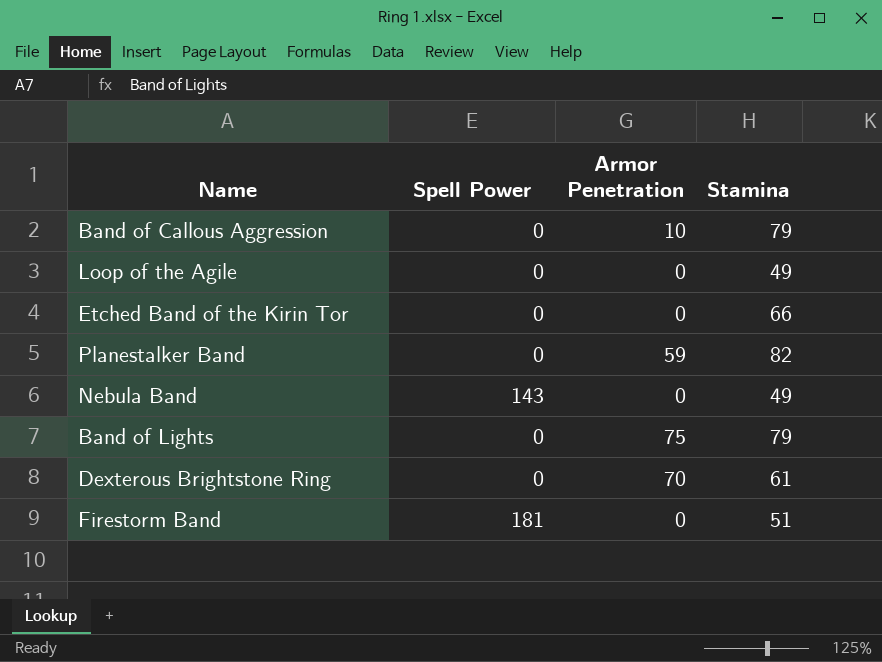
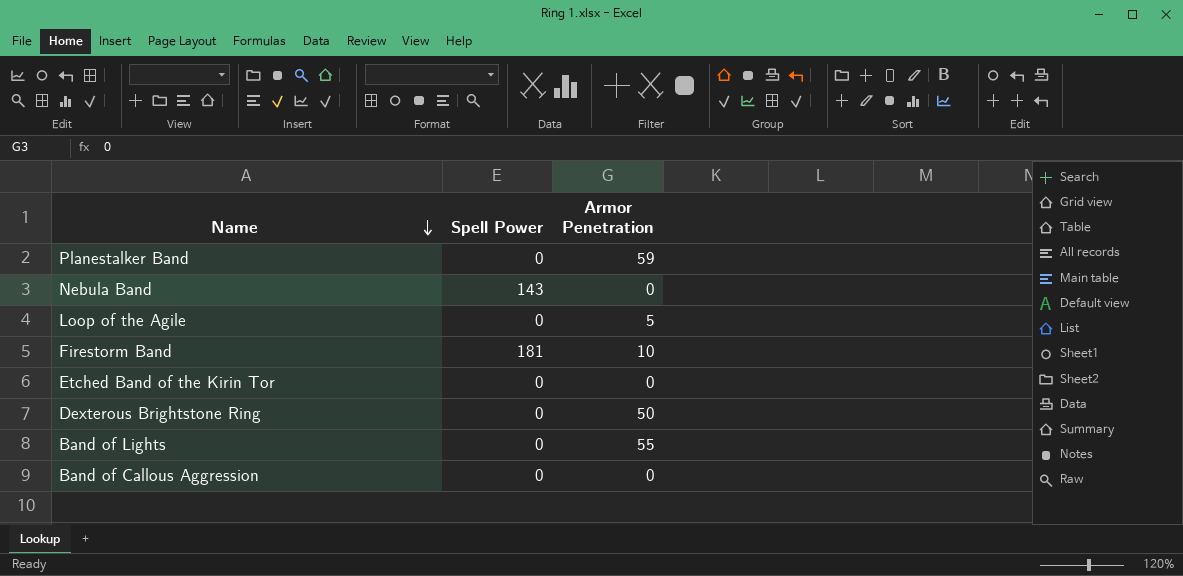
row order: none -> Name descending
column Stamina | position: 4 -> none
Loop of the Agile | Armor Penetration: 0 -> 5
Firestorm Band | Armor Penetration: 0 -> 10
Dexterous Brightstone Ring | Armor Penetration: 70 -> 50
Band of Lights | Armor Penetration: 75 -> 55
Band of Callous Aggression | Armor Penetration: 10 -> 0

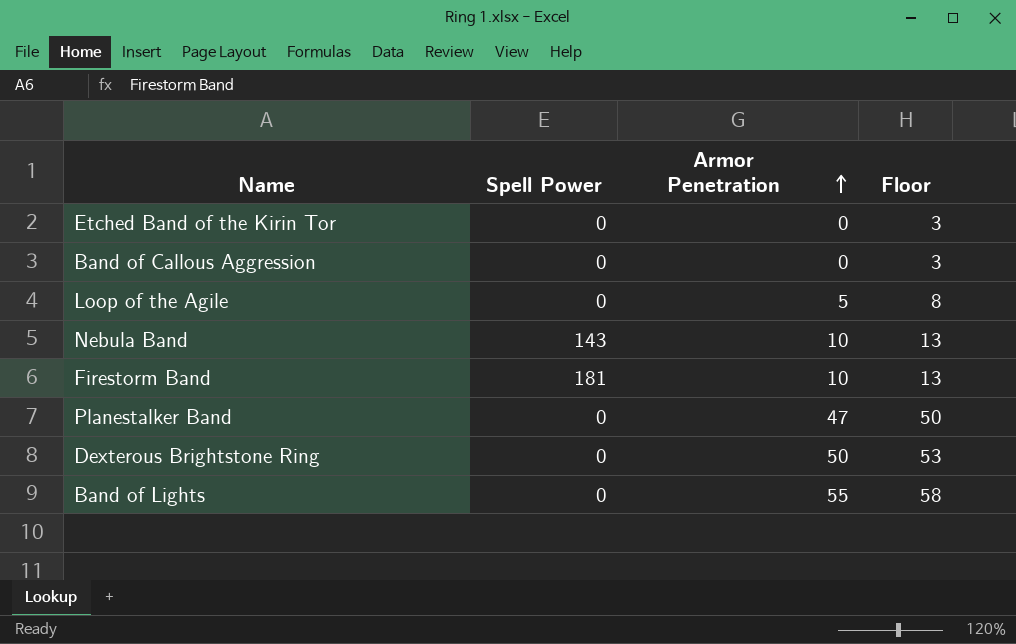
row order: Name descending -> Armor Penetration ascending
column Floor | formula: none -> [Armor Penetration] + 3
Nebula Band | Armor Penetration: 0 -> 10
Planestalker Band | Armor Penetration: 59 -> 47

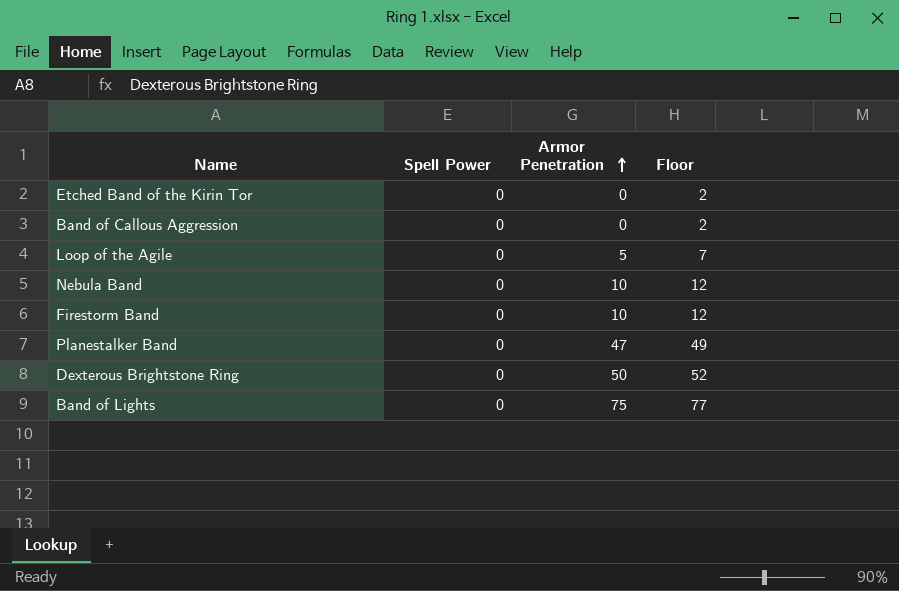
column Floor | formula: [Armor Penetration] + 3 -> [Armor Penetration] + 2
Nebula Band | Spell Power: 143 -> 0
Firestorm Band | Spell Power: 181 -> 0
Band of Lights | Armor Penetration: 55 -> 75

